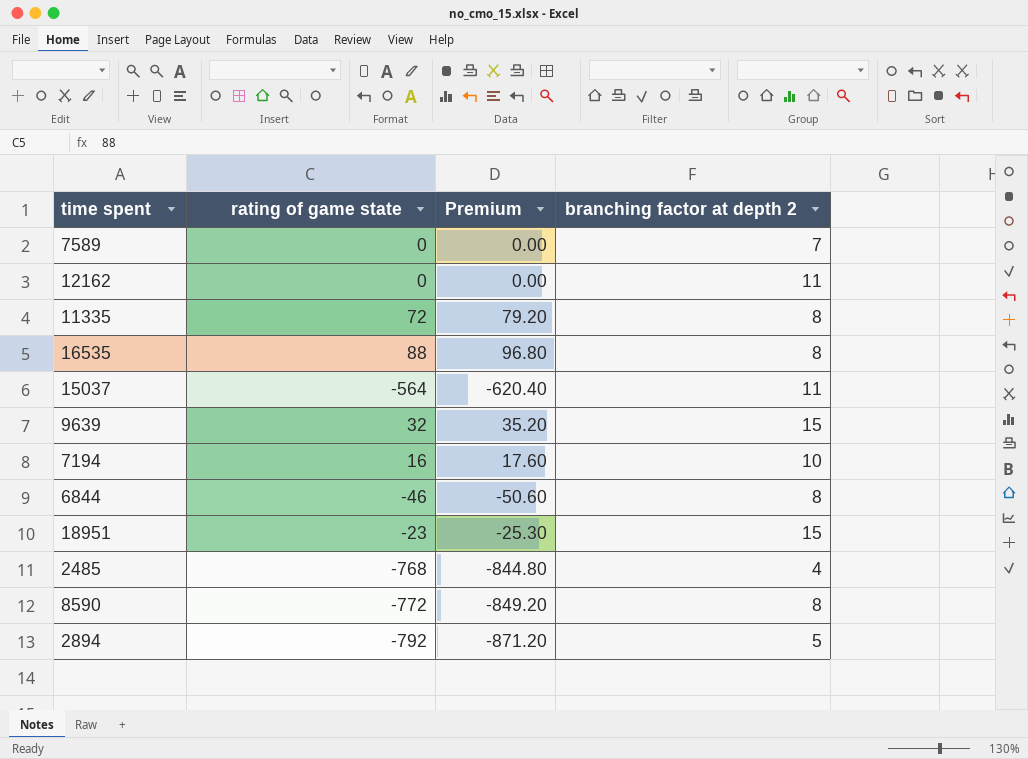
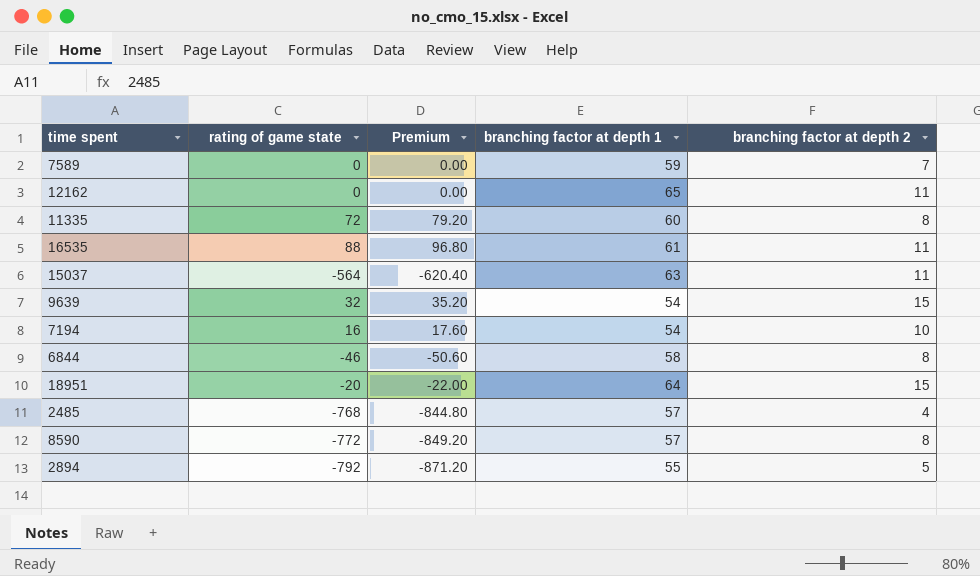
column branching factor at depth 1 | position: none -> 4
16535 | branching factor at depth 2: 8 -> 11
18951 | rating of game state: -23 -> -20
18951 | Premium: -25.30 -> -22.00

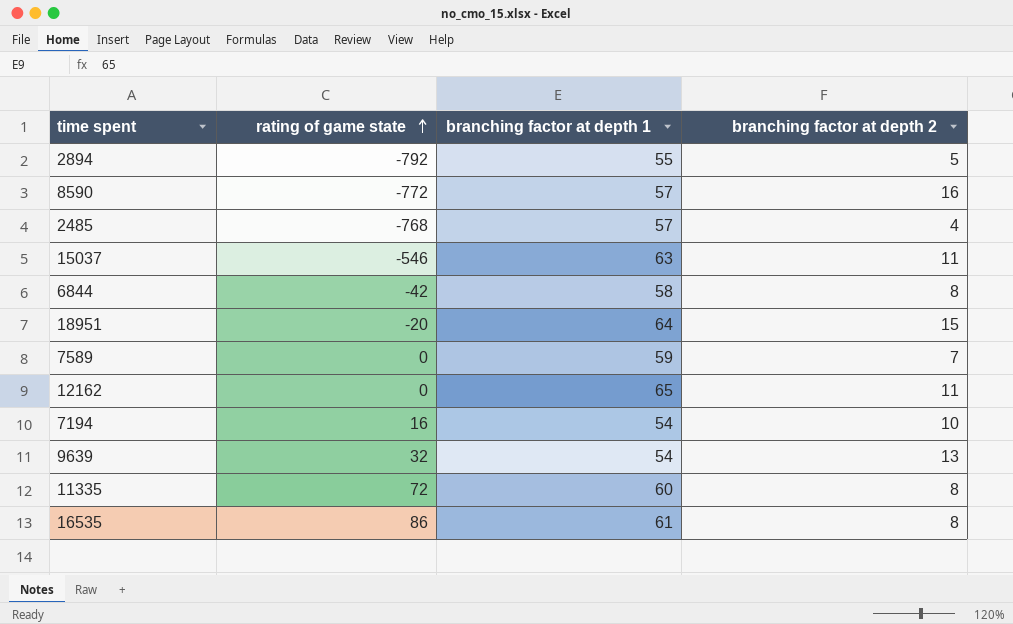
row order: none -> rating of game state ascending
column Premium | formula: [rating of game state] * 1.1 -> none
8590 | branching factor at depth 2: 8 -> 16
15037 | rating of game state: -564 -> -546
6844 | rating of game state: -46 -> -42
9639 | branching factor at depth 2: 15 -> 13
16535 | rating of game state: 88 -> 86
16535 | branching factor at depth 2: 11 -> 8

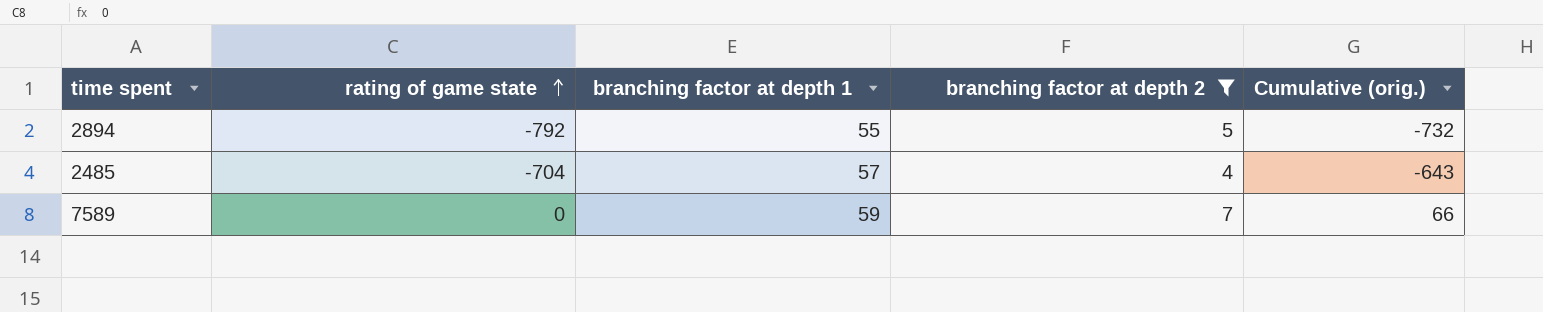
filter: none -> branching factor at depth 2 <= 7
column Cumulative (orig.) | formula: none -> [rating of game state] + [branching factor at depth 1] + [branching factor at depth 2]
2485 | rating of game state: -768 -> -704

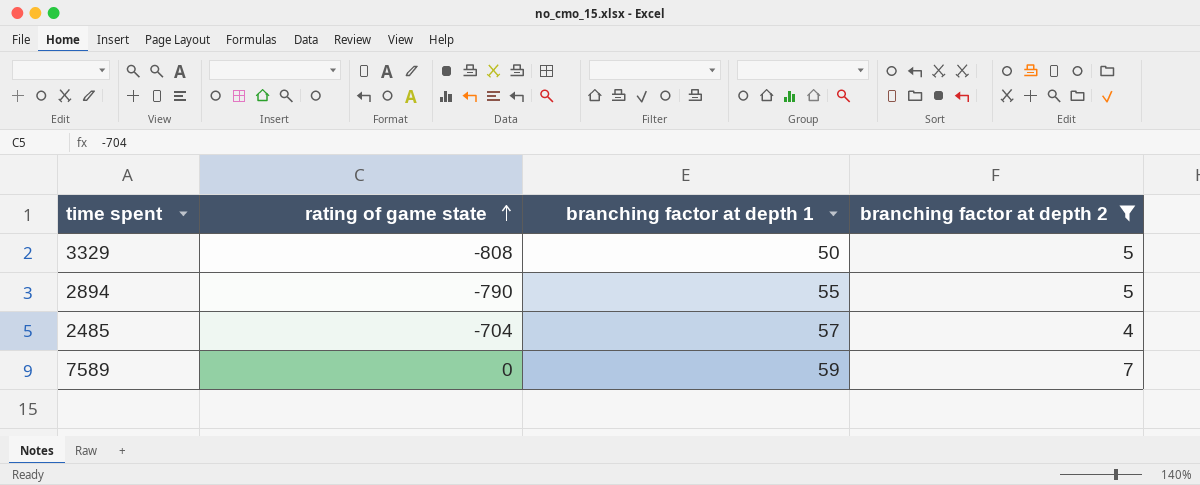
column Cumulative (orig.) | formula: [rating of game state] + [branching factor at depth 1] + [branching factor at depth 2] -> none
row 3329: none -> -808 | 50 | 5
2894 | rating of game state: -792 -> -790

